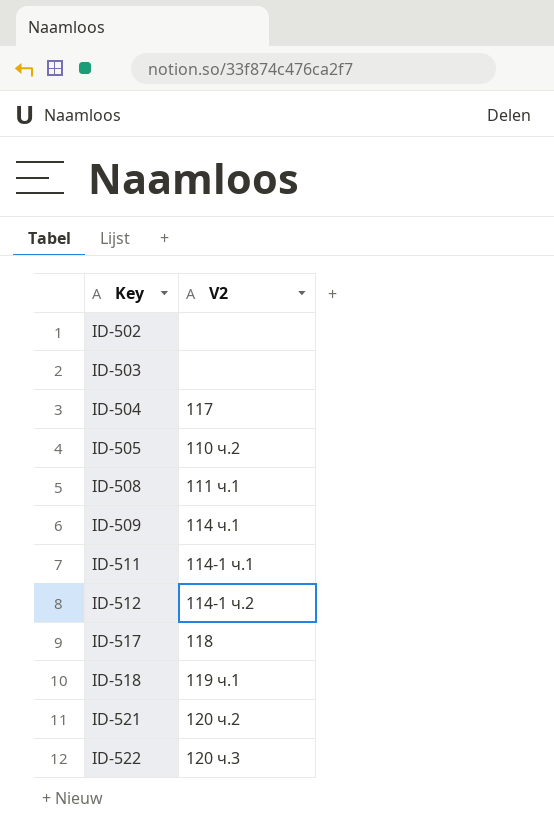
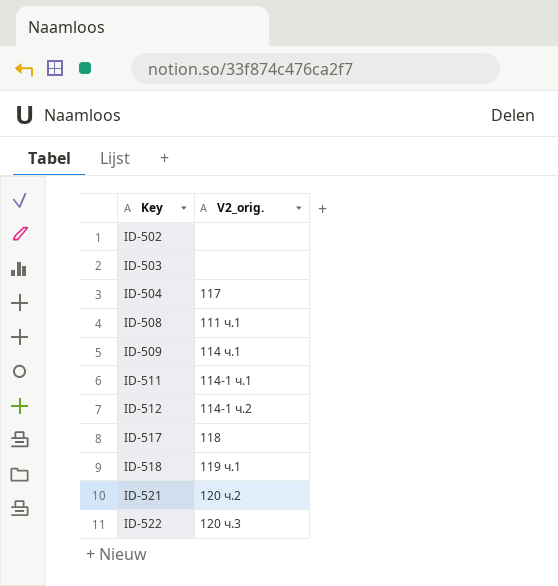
column name: V2 -> V2_orig.
row ID-505: 110 ч.2 -> none

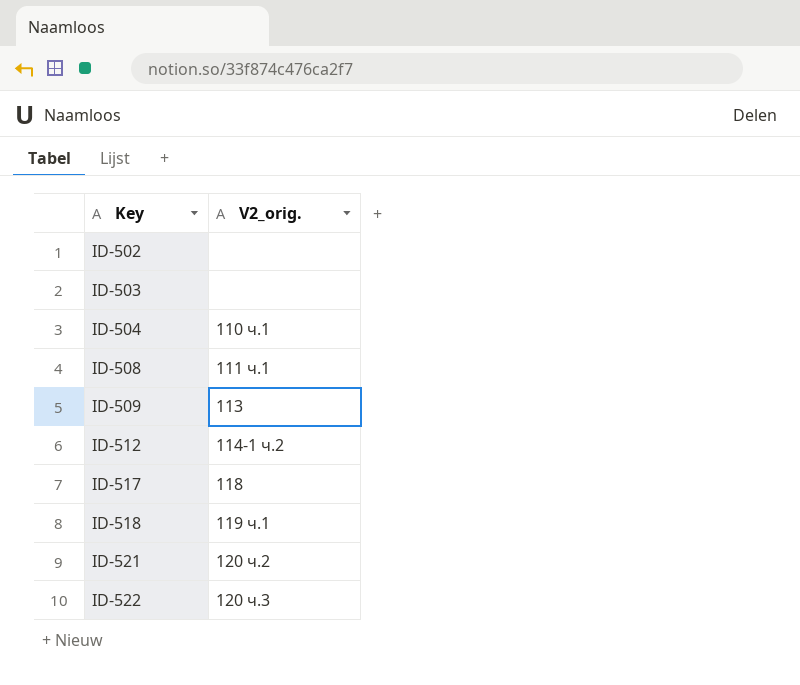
row ID-511: 114-1 ч.1 -> none
ID-504 | V2_orig.: 117 -> 110 ч.1
ID-509 | V2_orig.: 114 ч.1 -> 113

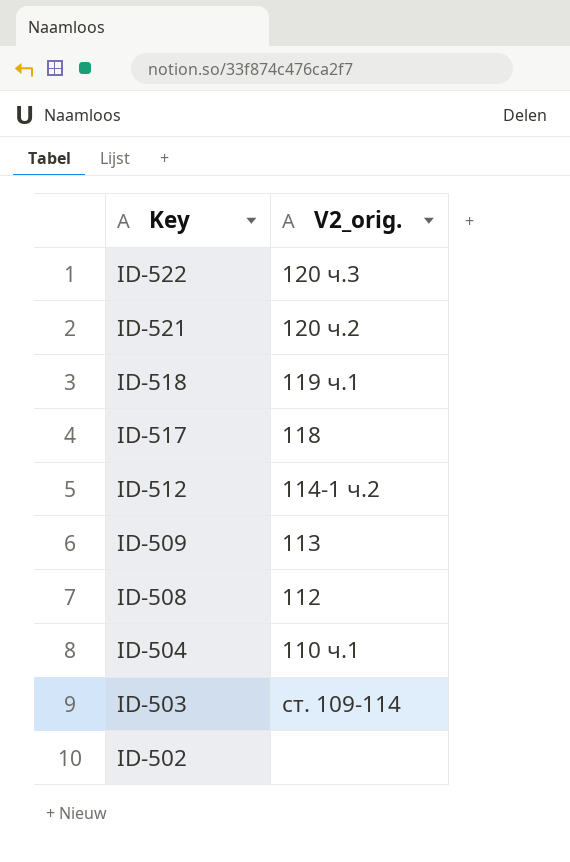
row order: Key ascending -> Key descending
ID-508 | V2_orig.: 111 ч.1 -> 112
ID-503 | V2_orig.: none -> ст. 109-114

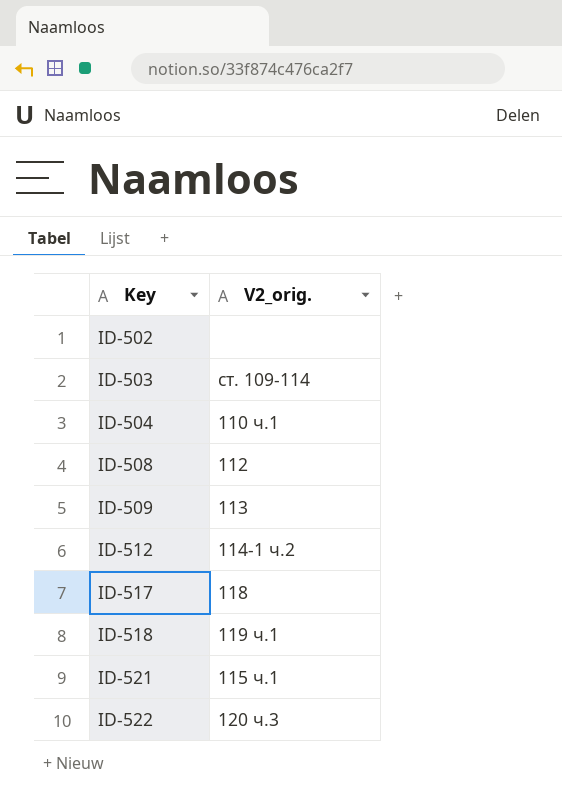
row order: Key descending -> Key ascending
ID-521 | V2_orig.: 120 ч.2 -> 115 ч.1

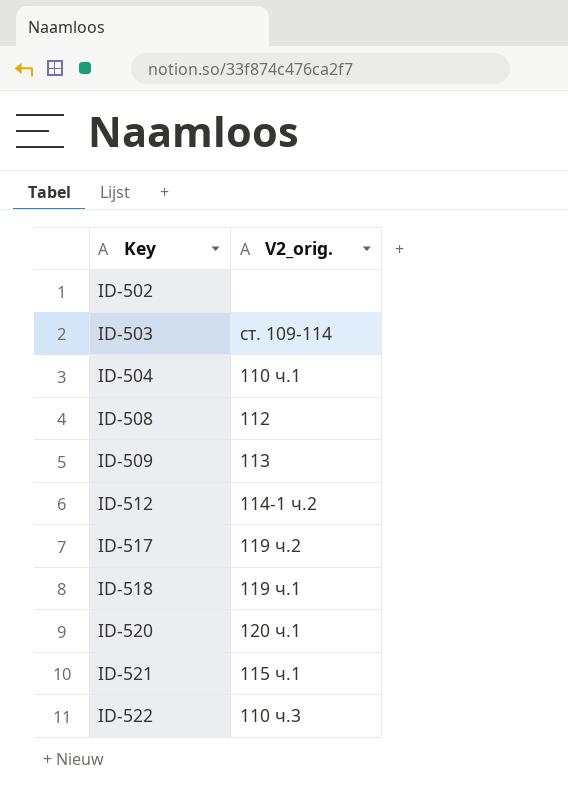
ID-517 | V2_orig.: 118 -> 119 ч.2
row ID-520: none -> 120 ч.1
ID-522 | V2_orig.: 120 ч.3 -> 110 ч.3

